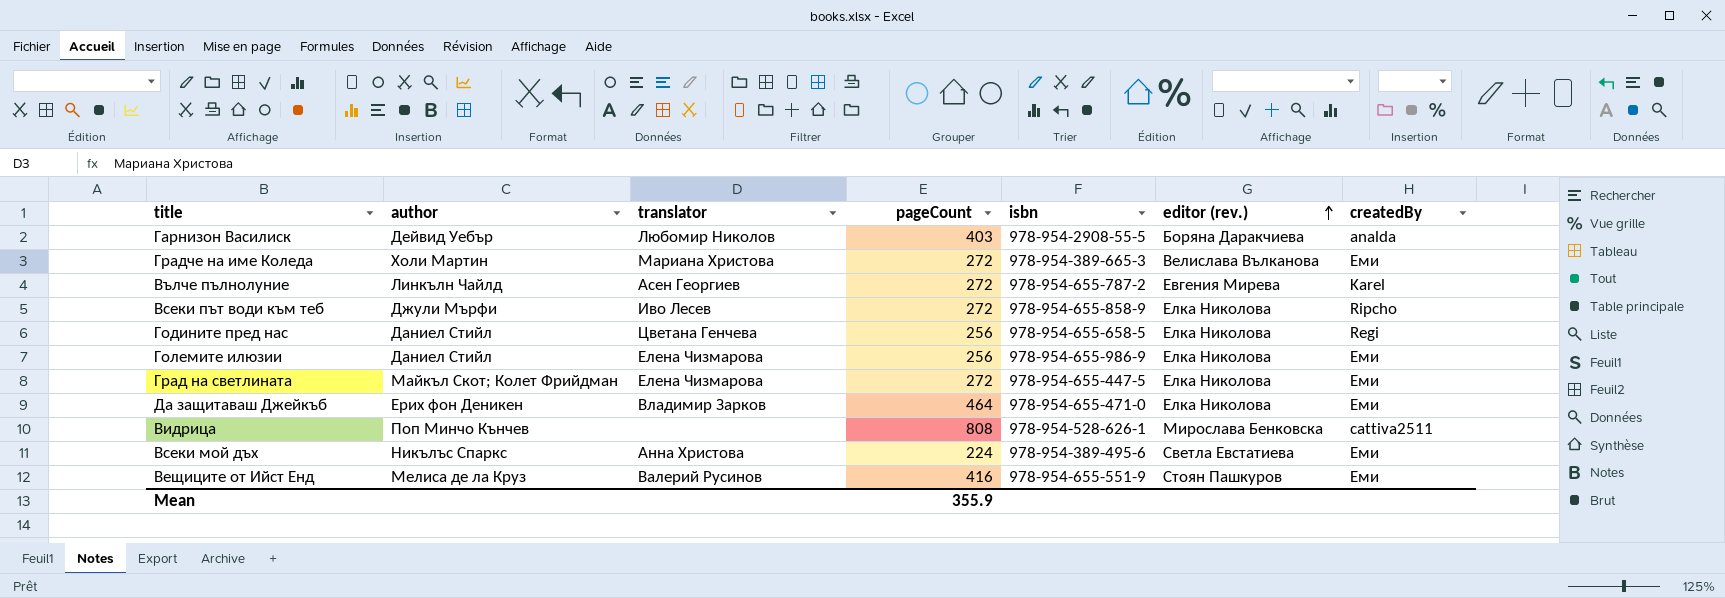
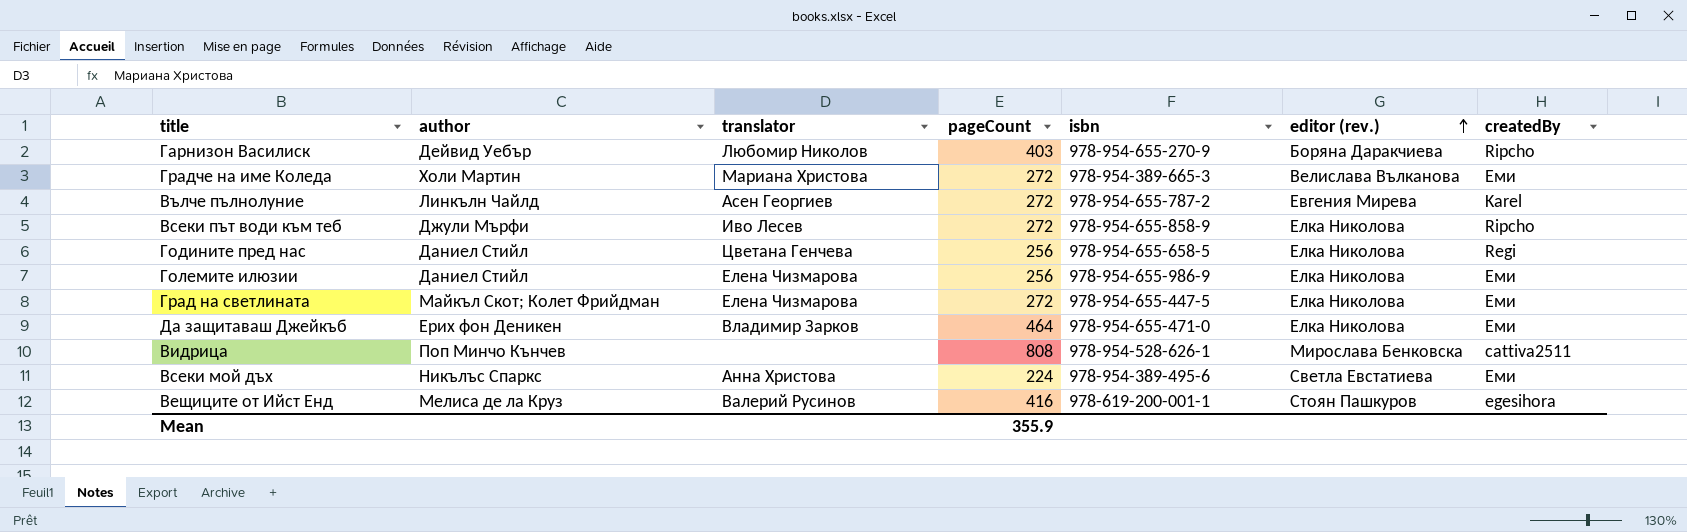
Гарнизон Василиск | isbn: 978-954-2908-55-5 -> 978-954-655-270-9
Гарнизон Василиск | createdBy: analda -> Ripcho
Вещиците от Ийст Енд | isbn: 978-954-655-551-9 -> 978-619-200-001-1
Вещиците от Ийст Енд | createdBy: Еми -> egesihora

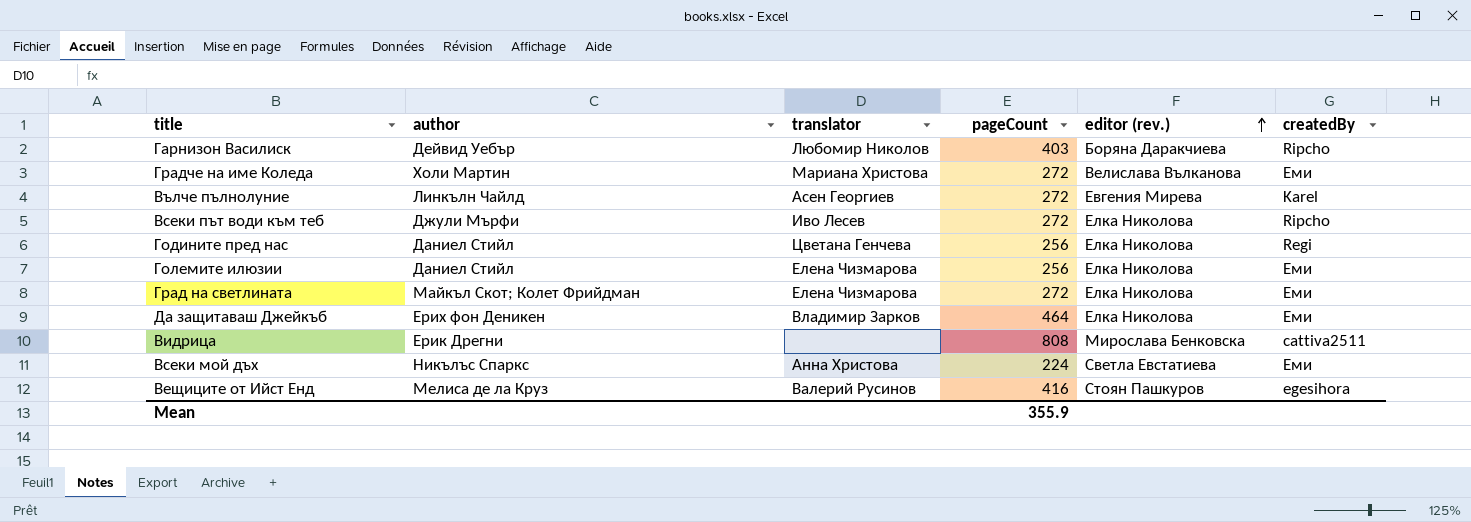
column isbn | position: 5 -> none
Видрица | author: Поп Минчо Кънчев -> Ерик Дрегни

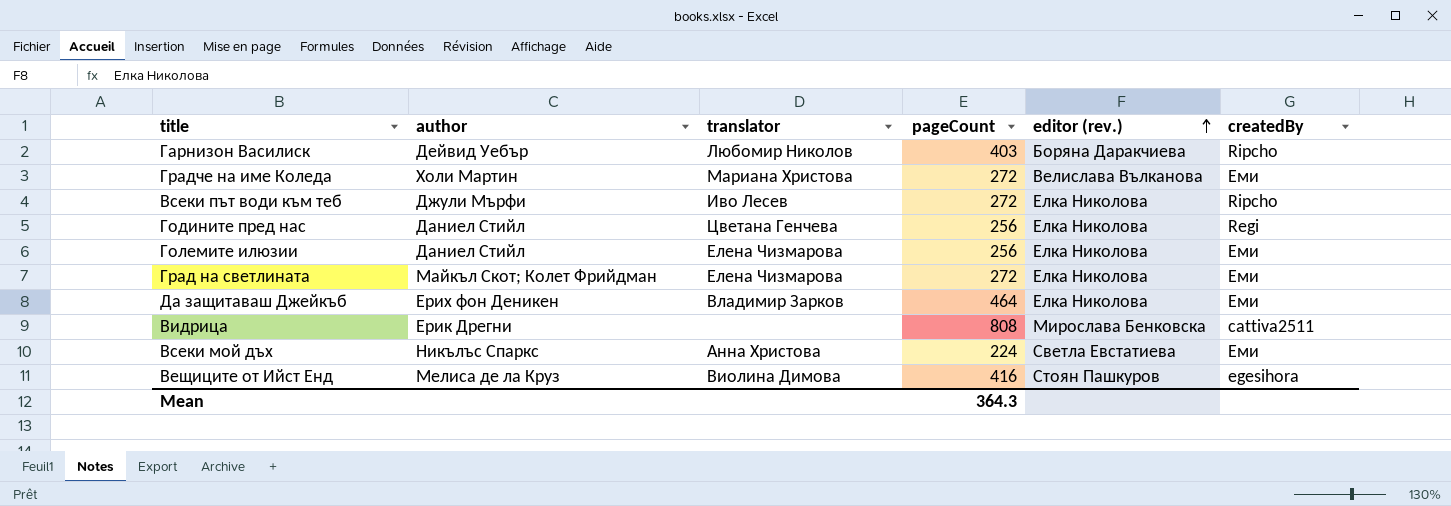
row Вълче пълнолуние: Линкълн Чайлд | Асен Георгиев | 272 | Евгения Мирева | Karel -> none
Вещиците от Ийст Енд | translator: Валерий Русинов -> Виолина Димова
Mean | pageCount: 355.9 -> 364.3

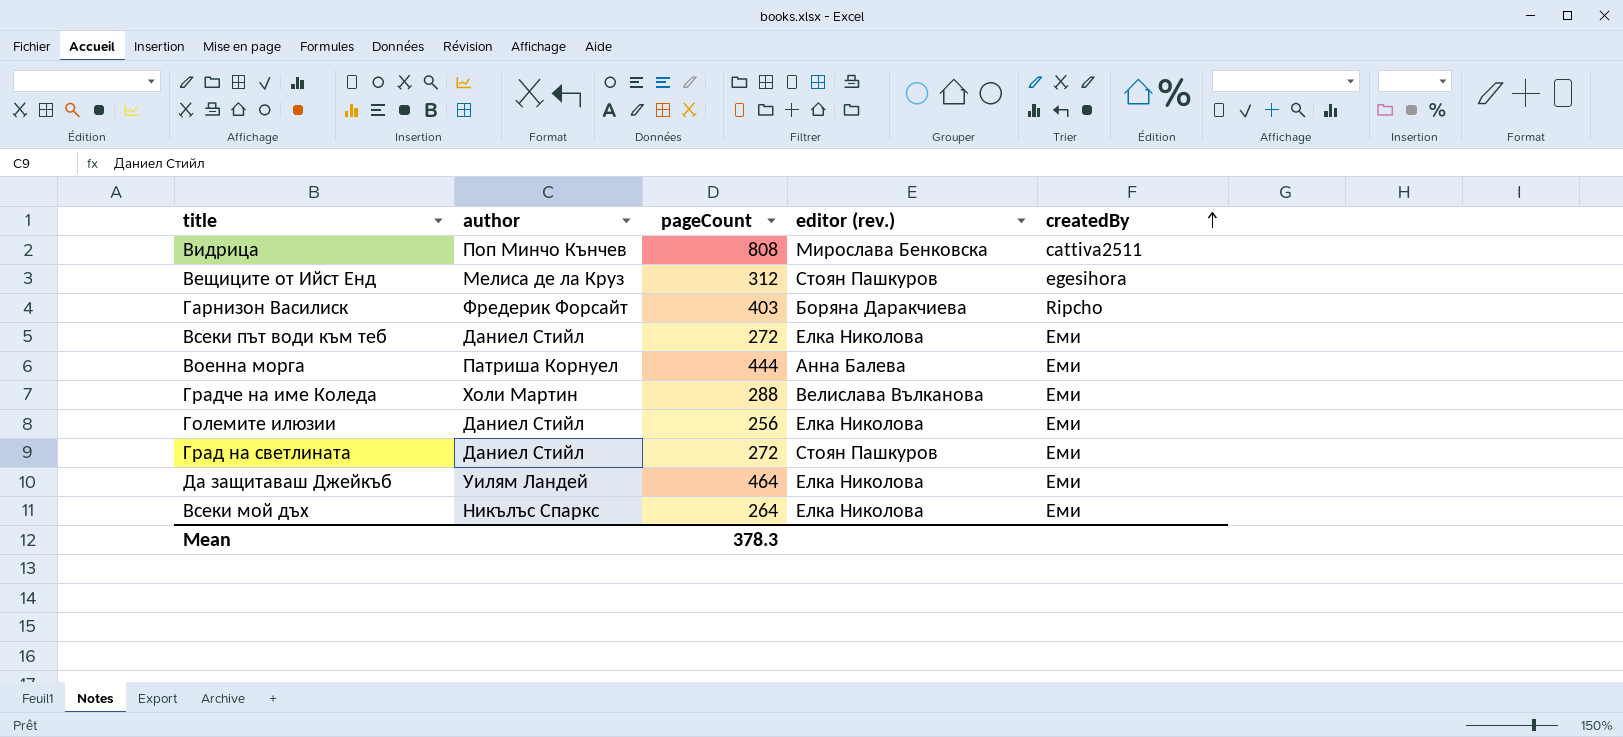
row order: editor (rev.) ascending -> createdBy ascending
column translator | position: 3 -> none
row Годините пред нас: Даниел Стийл | Цветана Генчева | 256 | Елка Николова | Regi -> none
Видрица | author: Ерик Дрегни -> Поп Минчо Кънчев
Вещиците от Ийст Енд | pageCount: 416 -> 312
Гарнизон Василиск | author: Дейвид Уебър -> Фредерик Форсайт
Всеки път води към теб | author: Джули Мърфи -> Даниел Стийл
Всеки път води към теб | createdBy: Ripcho -> Еми
row Военна морга: none -> Патриша Корнуел | 444 | Анна Балева | Еми
Градче на име Коледа | pageCount: 272 -> 288
Град на светлината | author: Майкъл Скот; Колет Фрийдман -> Даниел Стийл
Град на светлината | editor (rev.): Елка Николова -> Стоян Пашкуров
Да защитаваш Джейкъб | author: Ерих фон Деникен -> Уилям Ландей
Всеки мой дъх | pageCount: 224 -> 264
Всеки мой дъх | editor (rev.): Светла Евстатиева -> Елка Николова
Mean | pageCount: 364.3 -> 378.3

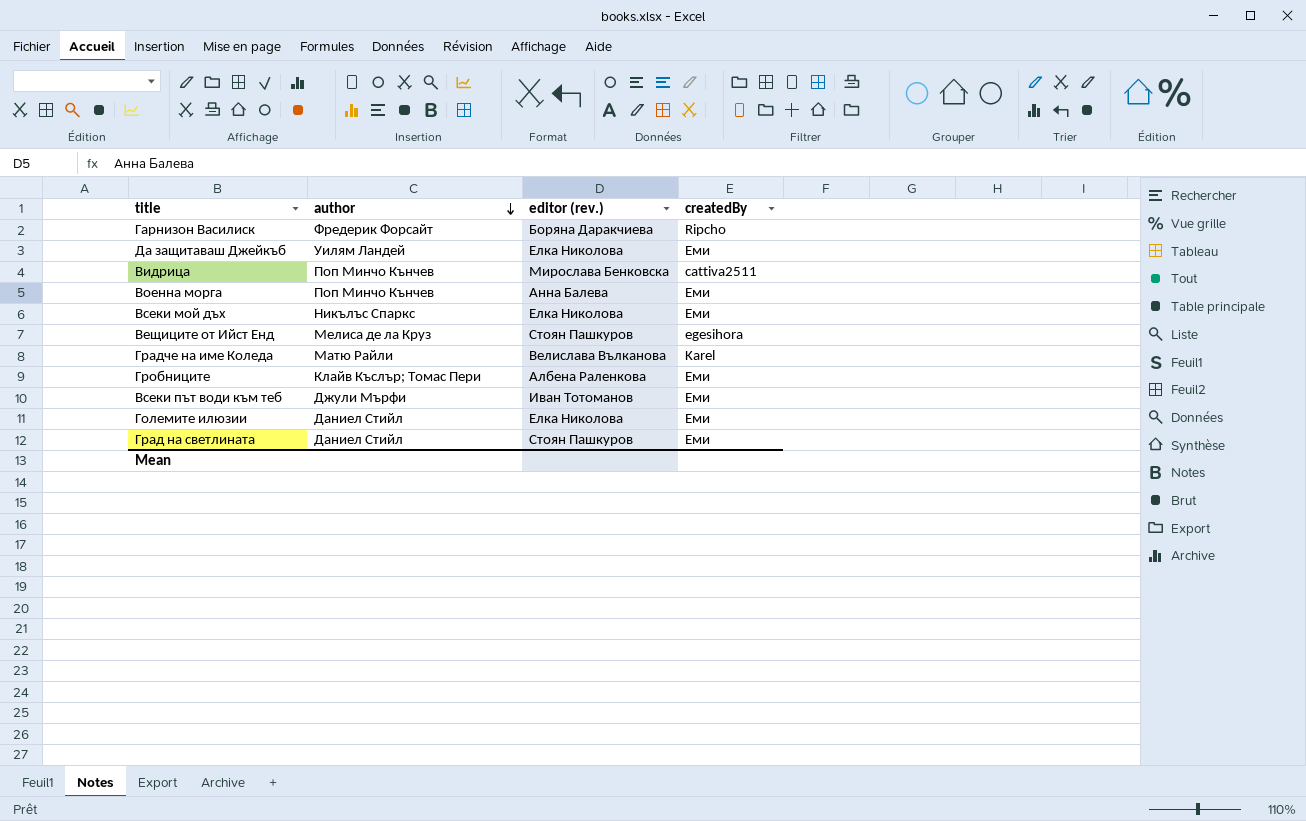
row order: createdBy ascending -> author descending
column pageCount | position: 3 -> none
Военна морга | author: Патриша Корнуел -> Поп Минчо Кънчев
Градче на име Коледа | author: Холи Мартин -> Матю Райли
Градче на име Коледа | createdBy: Еми -> Karel
row Гробниците: none -> Клайв Къслър; Томас Пери | Албена Раленкова | Еми
Всеки път води към теб | author: Даниел Стийл -> Джули Мърфи
Всеки път води към теб | editor (rev.): Елка Николова -> Иван Тотоманов

